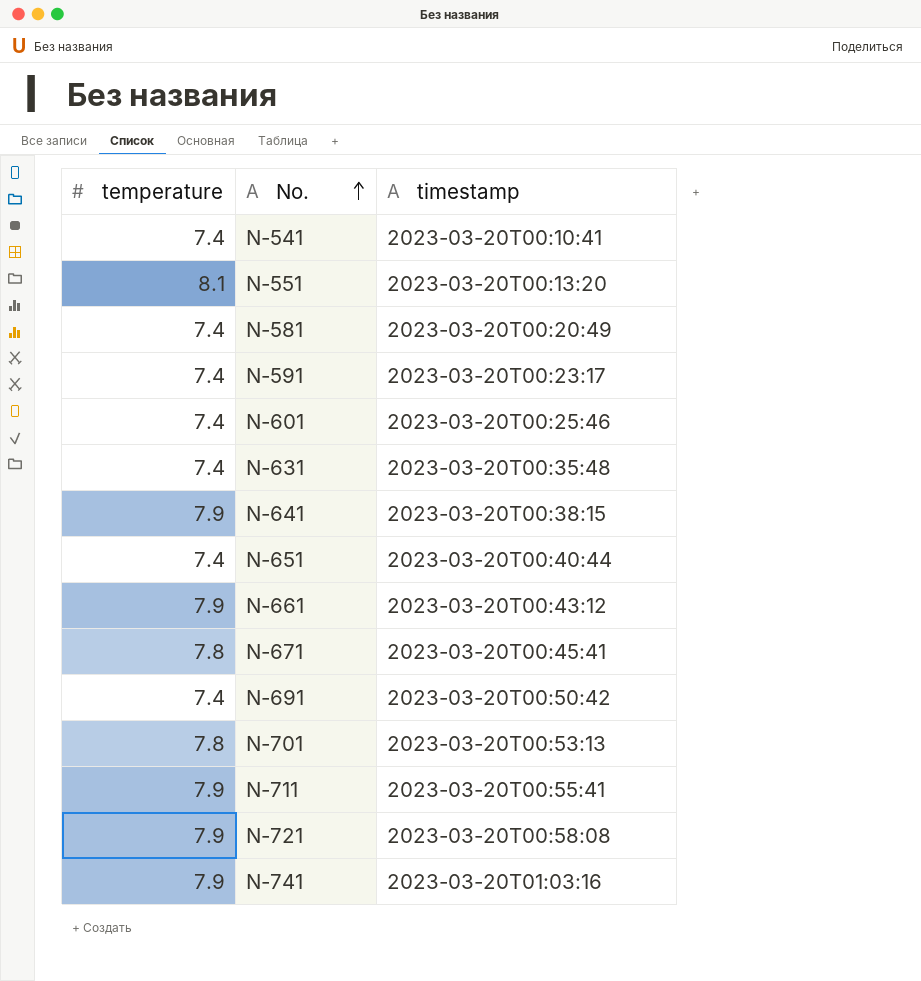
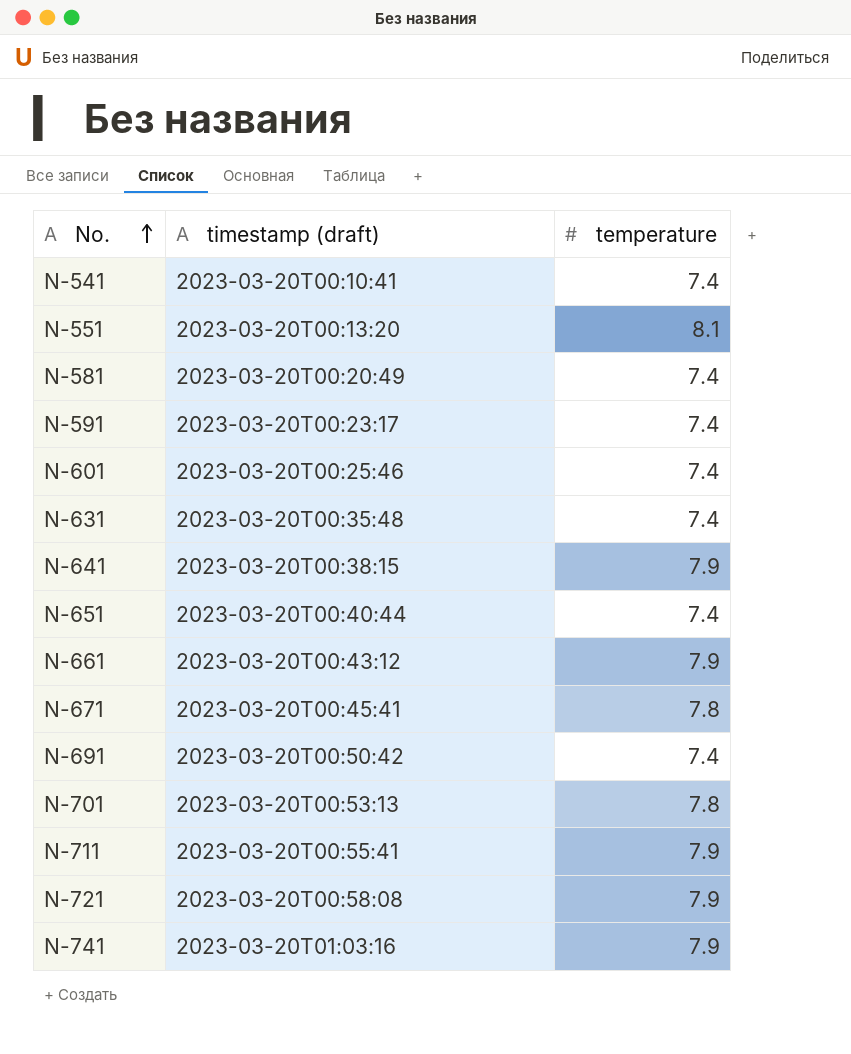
column name: timestamp -> timestamp (draft)
column temperature | position: 1 -> 3

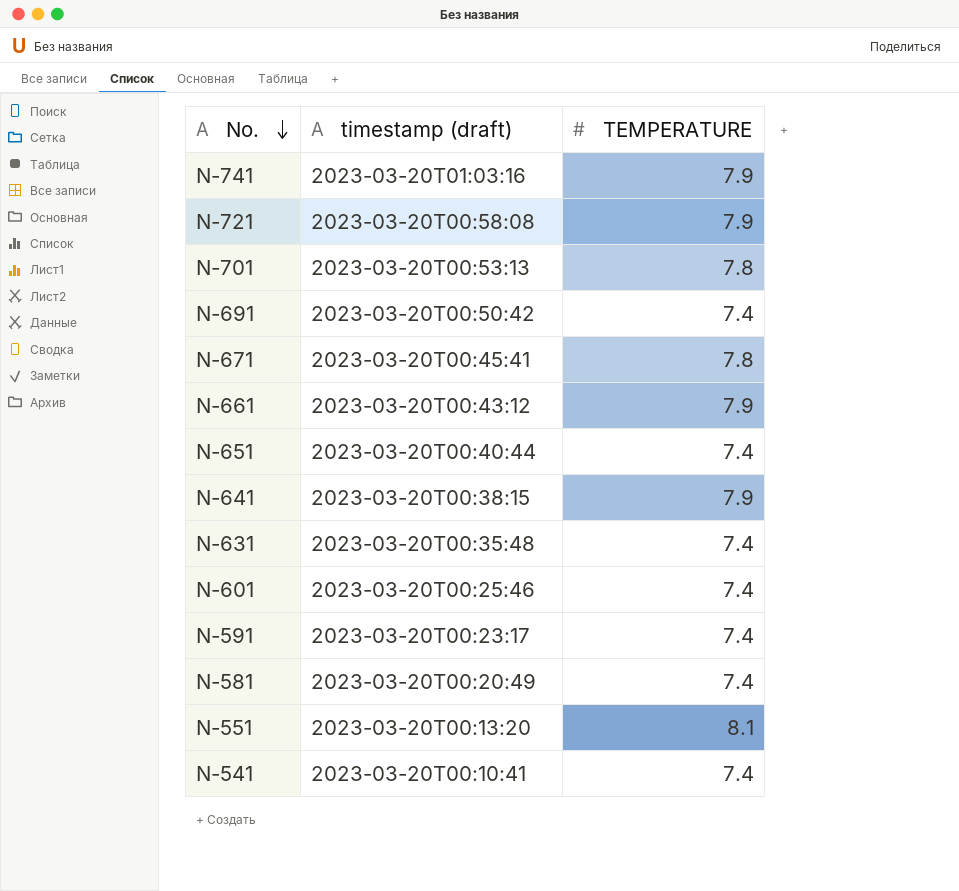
row order: No. ascending -> No. descending
column name: temperature -> TEMPERATURE
row N-711: 2023-03-20T00:55:41 | 7.9 -> none

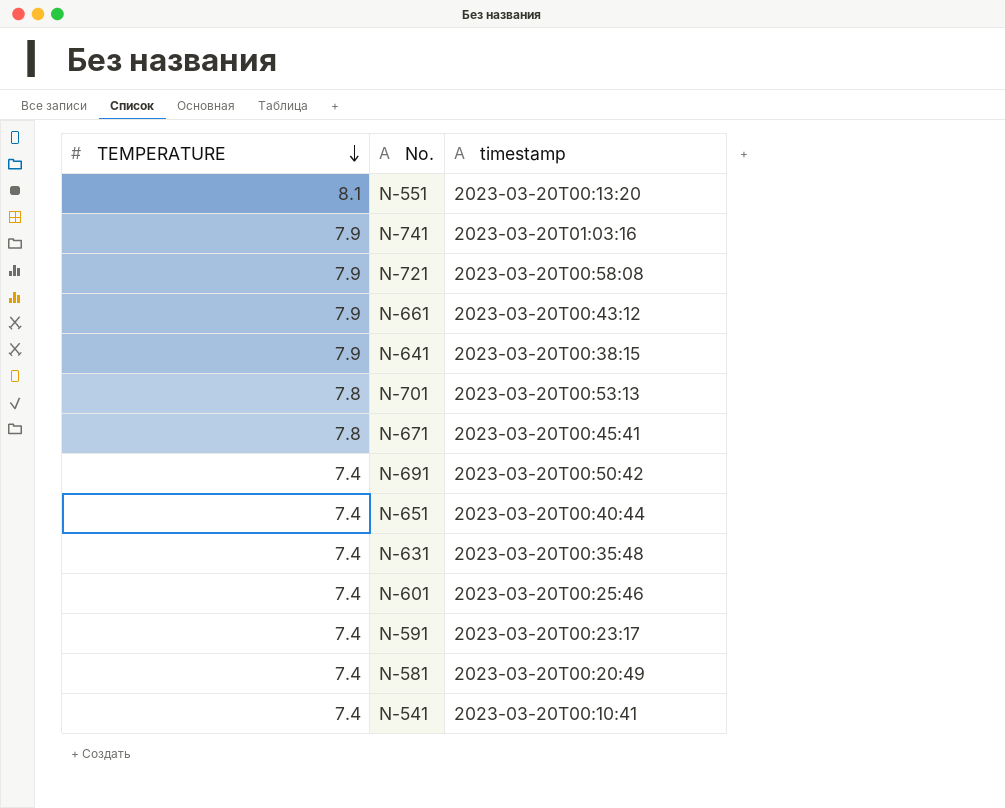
row order: No. descending -> TEMPERATURE descending
column TEMPERATURE | position: 3 -> 1
column name: timestamp (draft) -> timestamp

